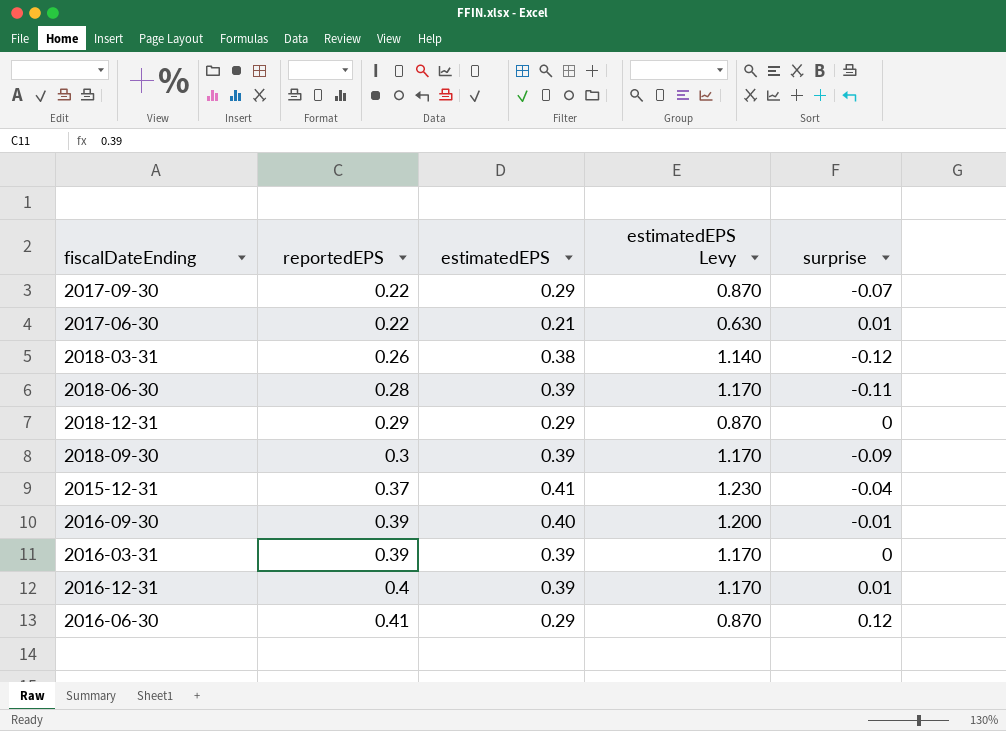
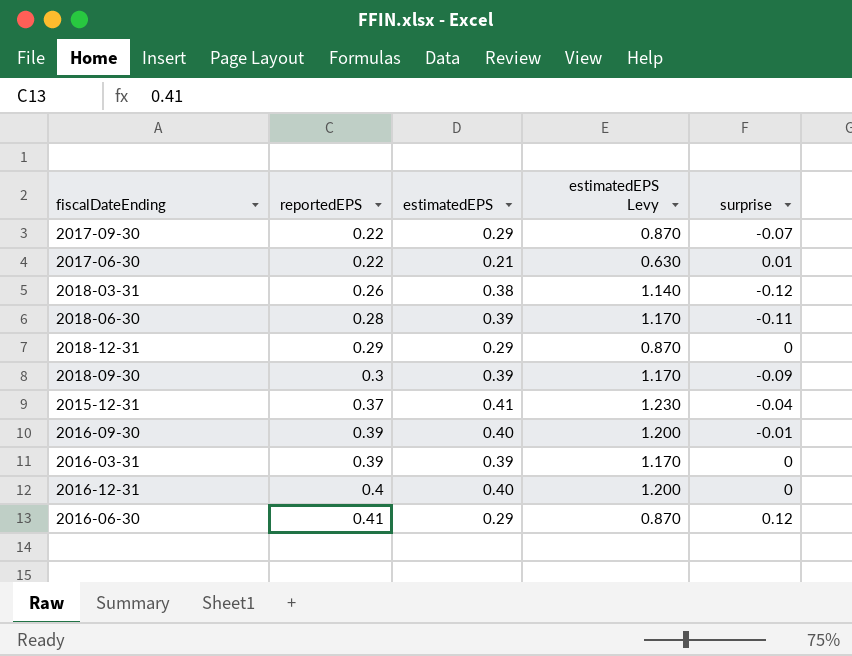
2016-12-31 | estimatedEPS: 0.39 -> 0.40
2016-12-31 | estimatedEPS Levy: 1.170 -> 1.200
2016-12-31 | surprise: 0.01 -> 0

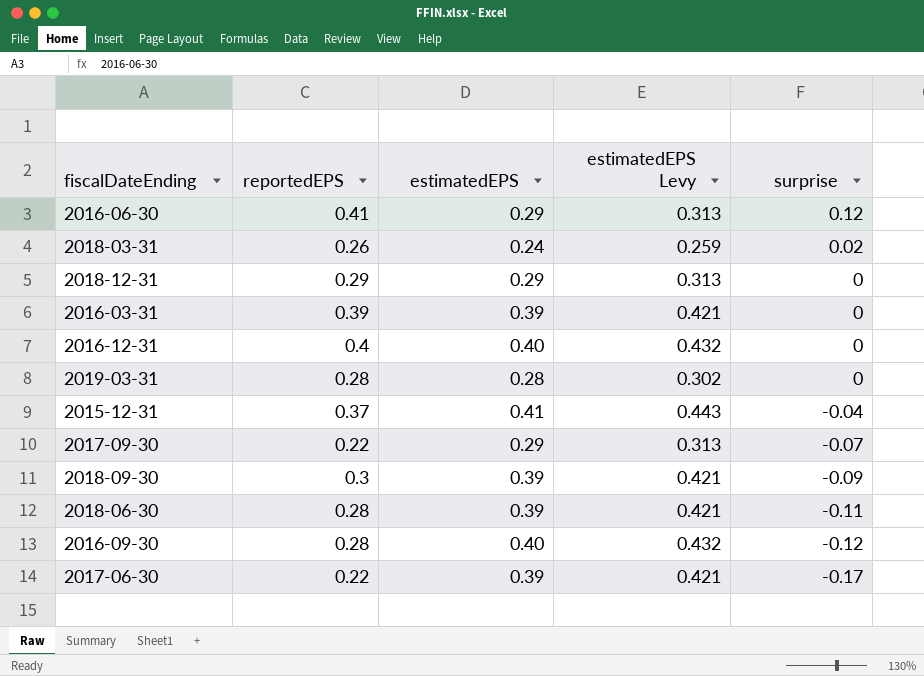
row order: reportedEPS ascending -> surprise descending
column estimatedEPS Levy | formula: [estimatedEPS] * 3 -> [estimatedEPS] * 1.08
2018-03-31 | estimatedEPS: 0.38 -> 0.24
2018-03-31 | surprise: -0.12 -> 0.02
row 2019-03-31: none -> 0.28 | 0.28 | 0.302 | 0
2016-09-30 | reportedEPS: 0.39 -> 0.28
2016-09-30 | surprise: -0.01 -> -0.12
2017-06-30 | estimatedEPS: 0.21 -> 0.39
2017-06-30 | surprise: 0.01 -> -0.17

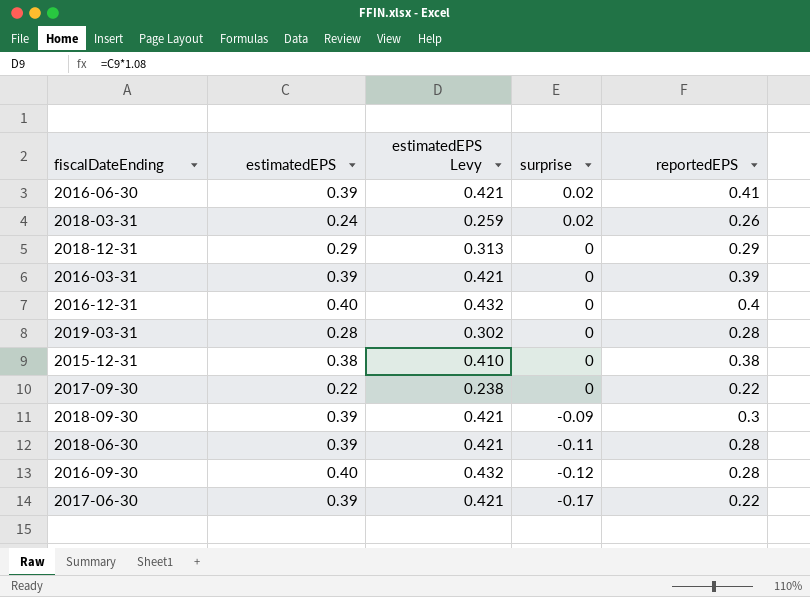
column reportedEPS | position: 2 -> 5
2016-06-30 | estimatedEPS: 0.29 -> 0.39
2016-06-30 | estimatedEPS Levy: 0.313 -> 0.421
2016-06-30 | surprise: 0.12 -> 0.02
2015-12-31 | estimatedEPS: 0.41 -> 0.38
2015-12-31 | estimatedEPS Levy: 0.443 -> 0.410
2015-12-31 | surprise: -0.04 -> 0
2015-12-31 | reportedEPS: 0.37 -> 0.38
2017-09-30 | estimatedEPS: 0.29 -> 0.22
2017-09-30 | estimatedEPS Levy: 0.313 -> 0.238
2017-09-30 | surprise: -0.07 -> 0

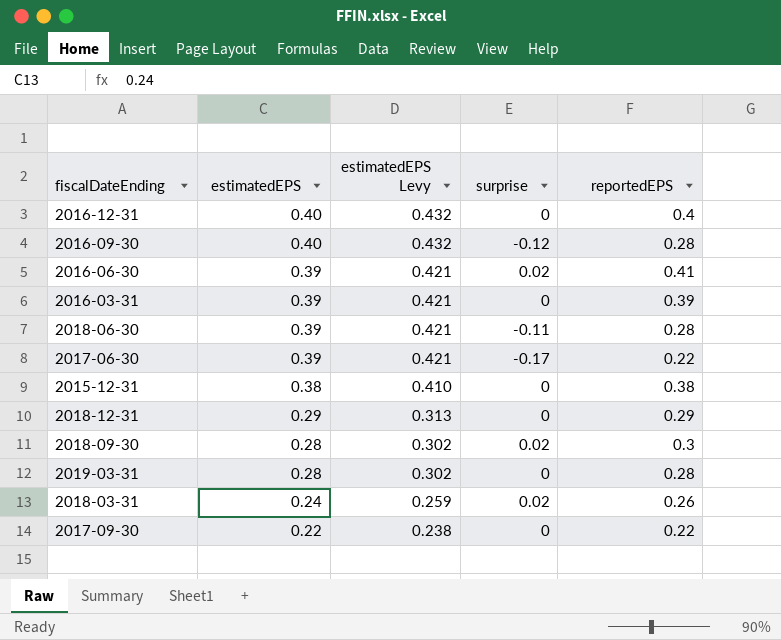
row order: surprise descending -> estimatedEPS descending
2018-09-30 | estimatedEPS: 0.39 -> 0.28
2018-09-30 | estimatedEPS Levy: 0.421 -> 0.302
2018-09-30 | surprise: -0.09 -> 0.02

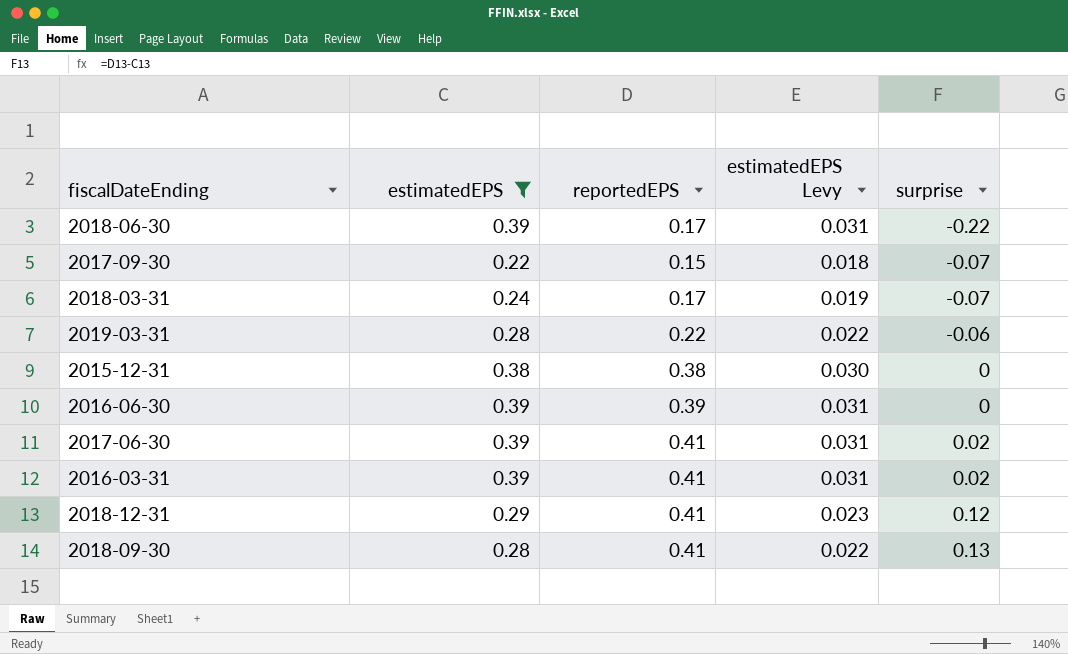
filter: none -> estimatedEPS != 0.40
row order: estimatedEPS descending -> surprise ascending
column reportedEPS | position: 5 -> 3
column estimatedEPS Levy | formula: [estimatedEPS] * 1.08 -> [estimatedEPS] * 0.08
2018-06-30 | reportedEPS: 0.28 -> 0.17
2018-06-30 | surprise: -0.11 -> -0.22
2017-09-30 | reportedEPS: 0.22 -> 0.15
2017-09-30 | surprise: 0 -> -0.07
2018-03-31 | reportedEPS: 0.26 -> 0.17
2018-03-31 | surprise: 0.02 -> -0.07
2019-03-31 | reportedEPS: 0.28 -> 0.22
2019-03-31 | surprise: 0 -> -0.06
2016-06-30 | reportedEPS: 0.41 -> 0.39
2016-06-30 | surprise: 0.02 -> 0
2017-06-30 | reportedEPS: 0.22 -> 0.41
2017-06-30 | surprise: -0.17 -> 0.02
2016-03-31 | reportedEPS: 0.39 -> 0.41
2016-03-31 | surprise: 0 -> 0.02
2018-12-31 | reportedEPS: 0.29 -> 0.41
2018-12-31 | surprise: 0 -> 0.12
2018-09-30 | reportedEPS: 0.3 -> 0.41
2018-09-30 | surprise: 0.02 -> 0.13

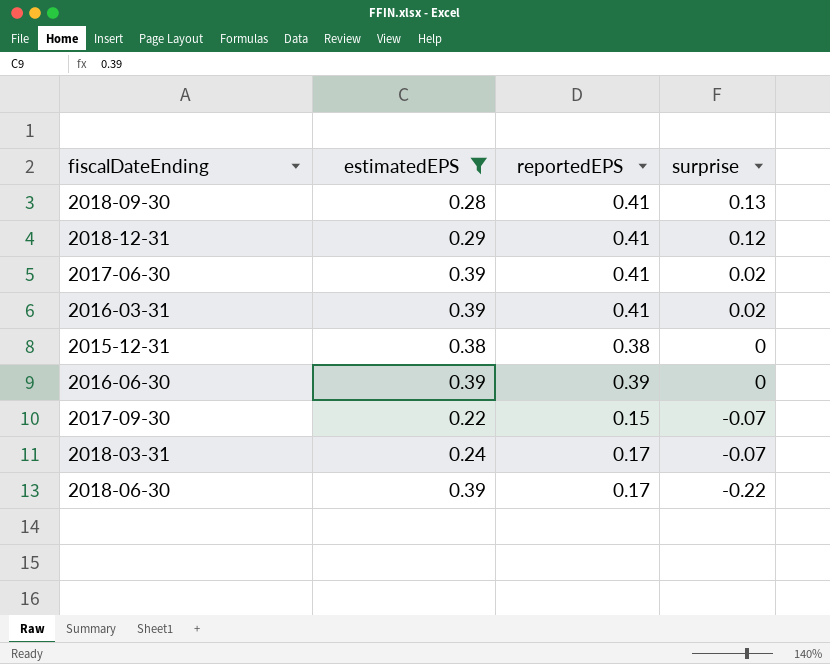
row order: surprise ascending -> surprise descending
column estimatedEPS Levy | formula: [estimatedEPS] * 0.08 -> none
row 2019-03-31: 0.28 | 0.22 | 0.022 | -0.06 -> none

